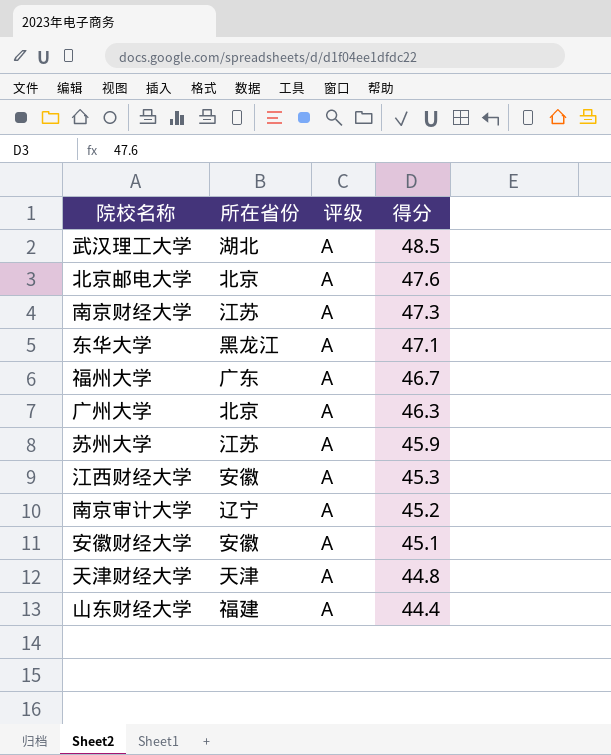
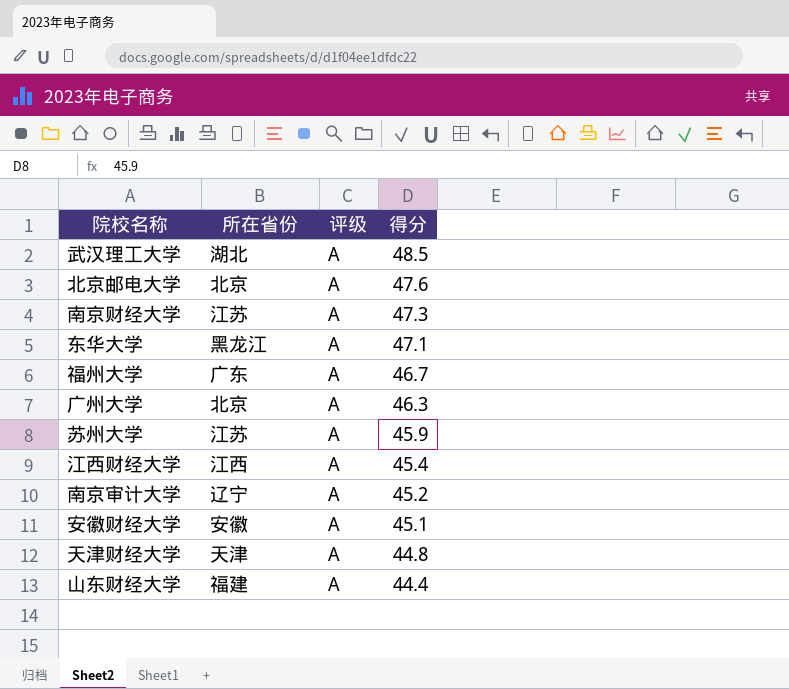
江西财经大学 | 所在省份: 安徽 -> 江西
江西财经大学 | 得分: 45.3 -> 45.4

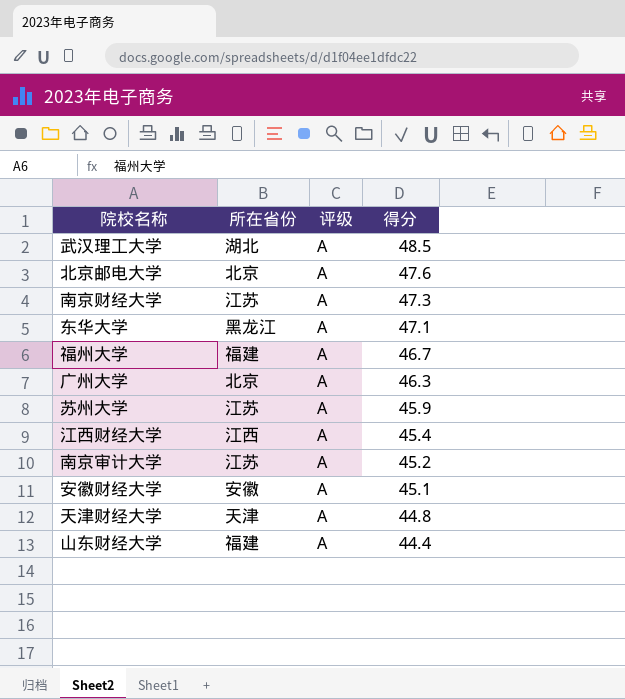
福州大学 | 所在省份: 广东 -> 福建
南京审计大学 | 所在省份: 辽宁 -> 江苏

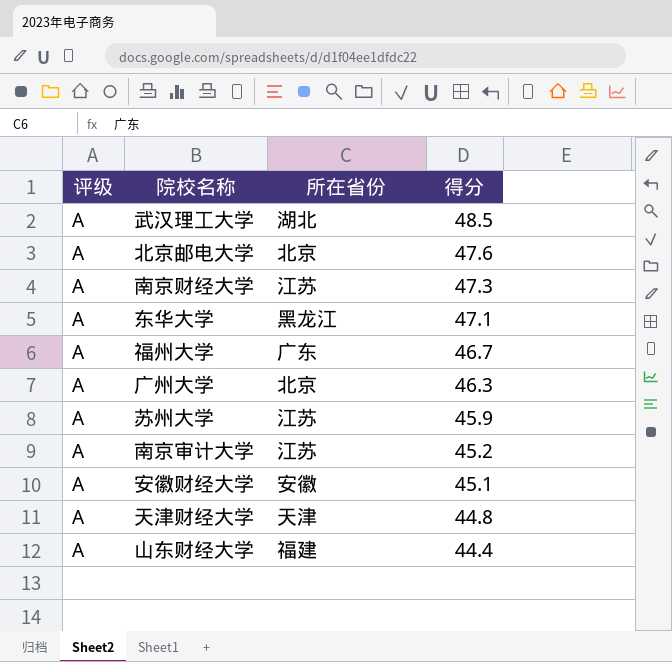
column 评级 | position: 3 -> 1
row 江西财经大学: 江西 | A | 45.4 -> none
福州大学 | 所在省份: 福建 -> 广东

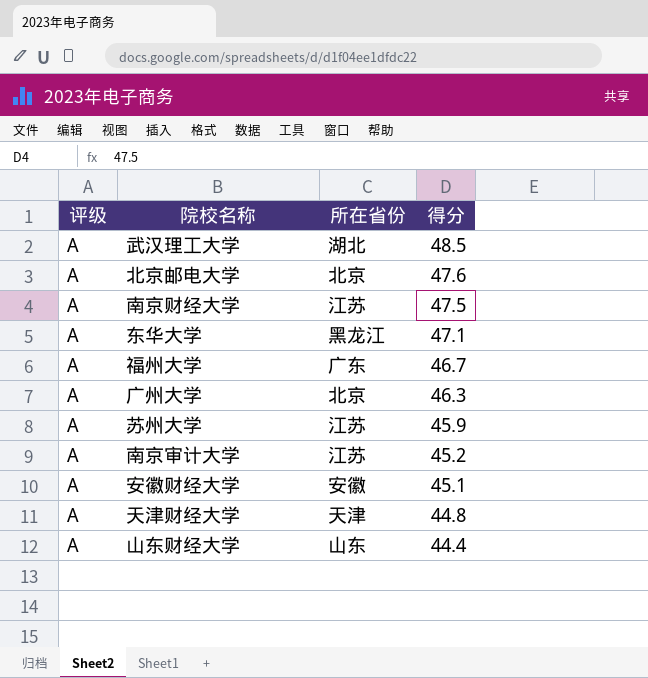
南京财经大学 | 得分: 47.3 -> 47.5
山东财经大学 | 所在省份: 福建 -> 山东

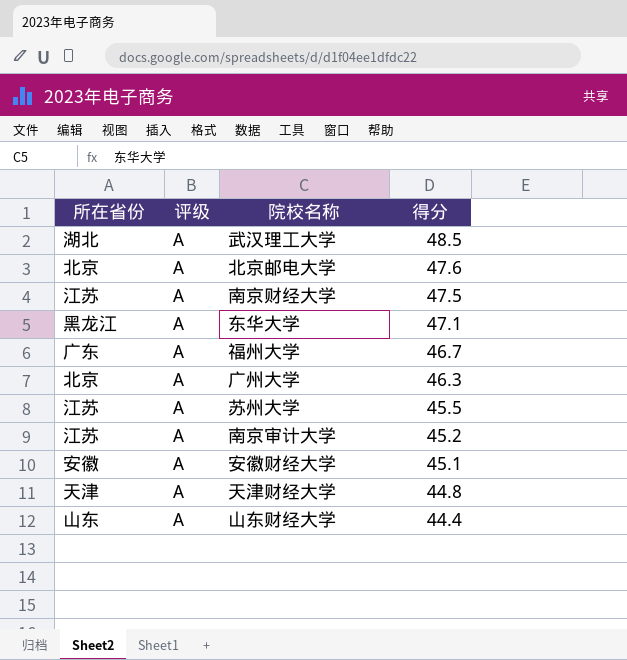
column 所在省份 | position: 3 -> 1
苏州大学 | 得分: 45.9 -> 45.5

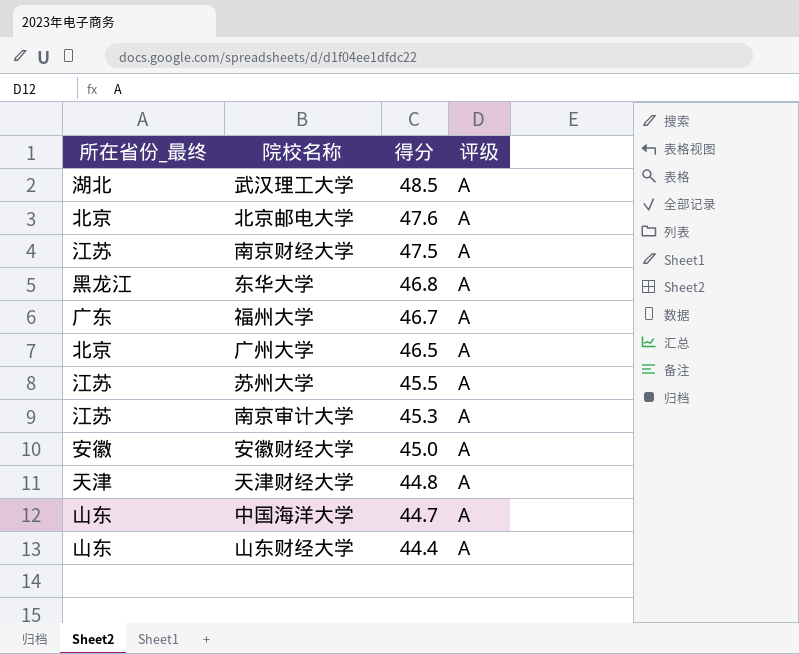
column name: 所在省份 -> 所在省份_最终
column 评级 | position: 2 -> 4
东华大学 | 得分: 47.1 -> 46.8
广州大学 | 得分: 46.3 -> 46.5
南京审计大学 | 得分: 45.2 -> 45.3
安徽财经大学 | 得分: 45.1 -> 45.0
row 中国海洋大学: none -> 山东 | 44.7 | A

